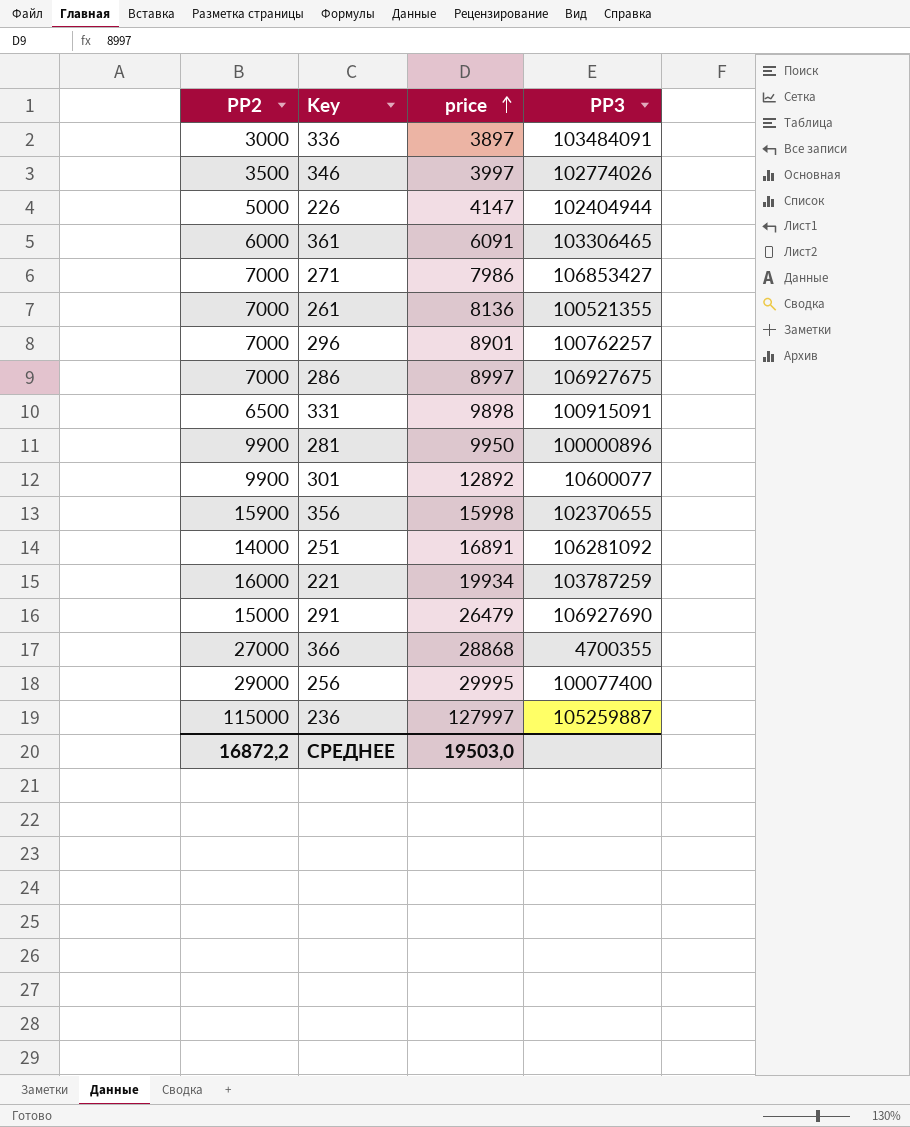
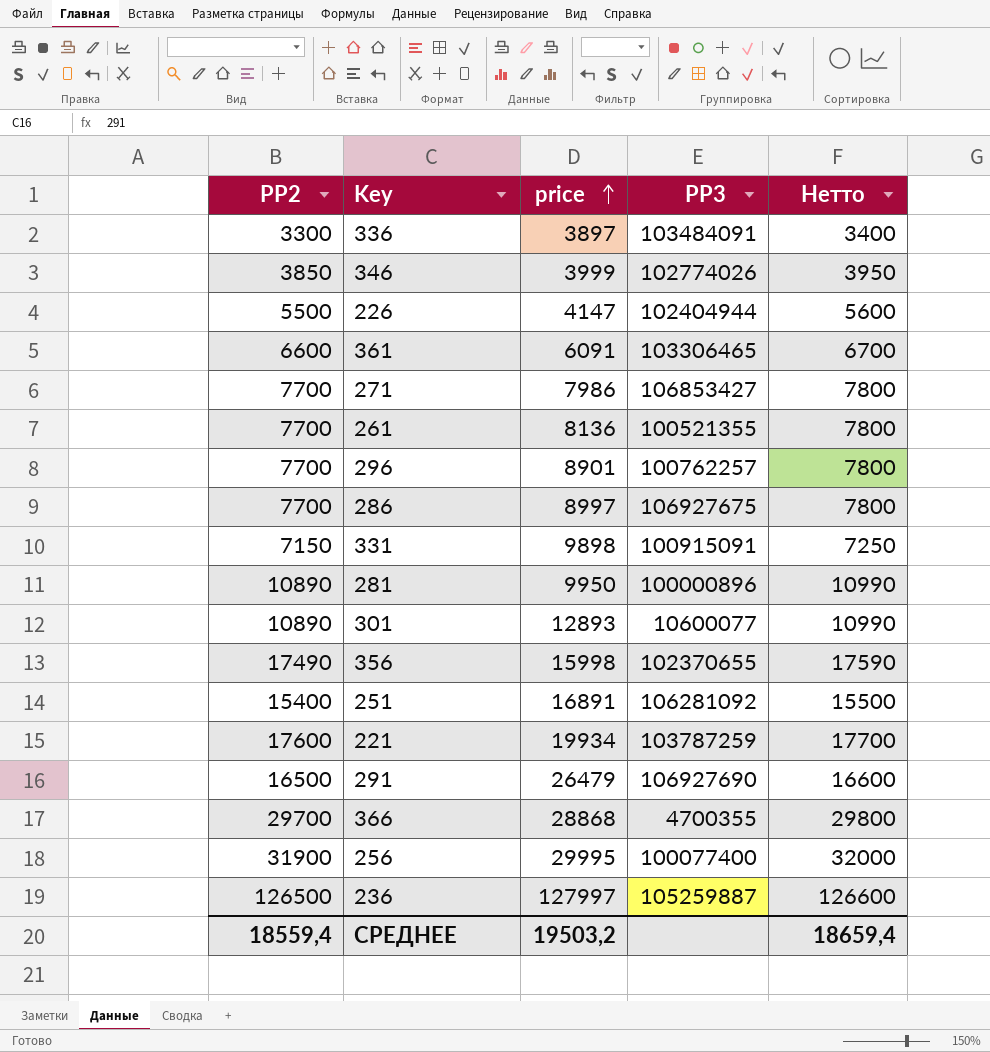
column Нетто | formula: none -> [PP2] + 100
336 | PP2: 3000 -> 3300
346 | PP2: 3500 -> 3850
346 | price: 3997 -> 3999
226 | PP2: 5000 -> 5500
361 | PP2: 6000 -> 6600
271 | PP2: 7000 -> 7700
261 | PP2: 7000 -> 7700
296 | PP2: 7000 -> 7700
286 | PP2: 7000 -> 7700
331 | PP2: 6500 -> 7150
281 | PP2: 9900 -> 10890
301 | PP2: 9900 -> 10890
301 | price: 12892 -> 12893
356 | PP2: 15900 -> 17490
251 | PP2: 14000 -> 15400
221 | PP2: 16000 -> 17600
291 | PP2: 15000 -> 16500
366 | PP2: 27000 -> 29700
256 | PP2: 29000 -> 31900
236 | PP2: 115000 -> 126500
СРЕДНЕЕ | PP2: 16872,2 -> 18559,4
СРЕДНЕЕ | price: 19503,0 -> 19503,2

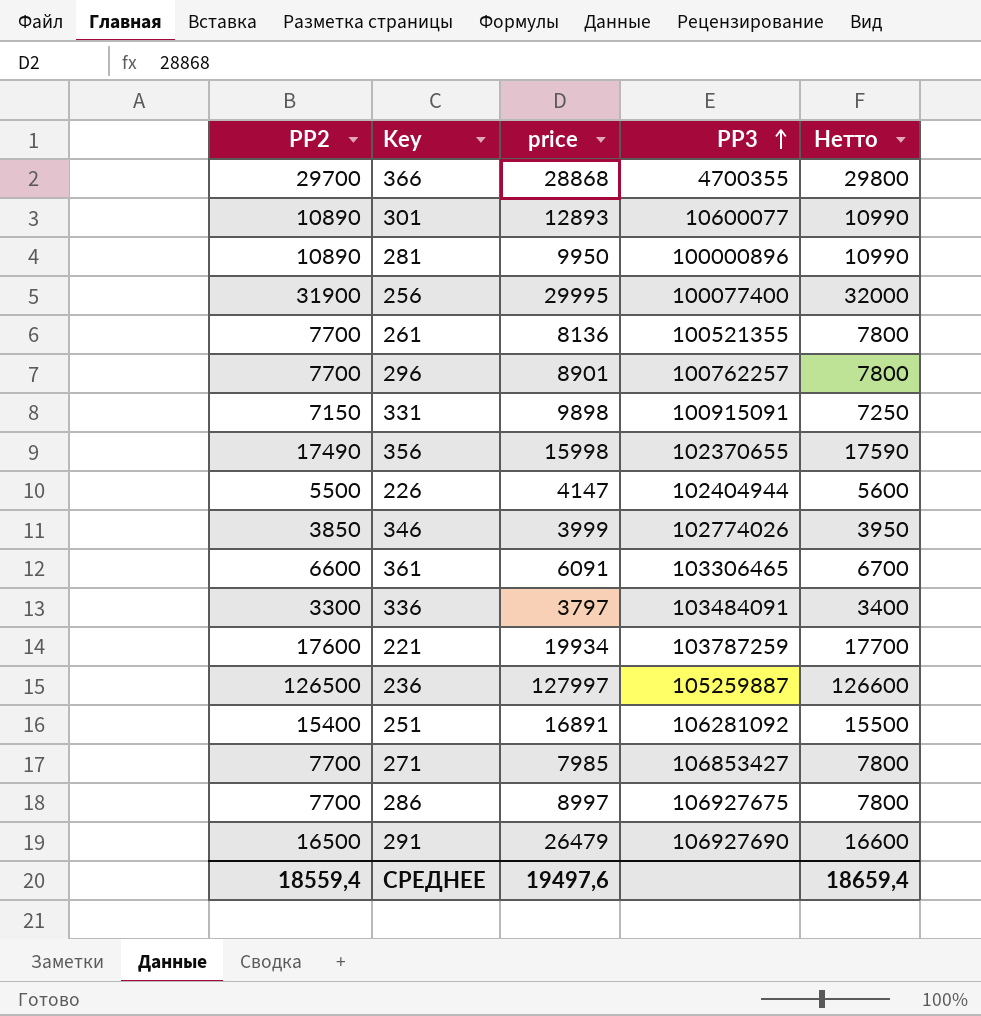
row order: price ascending -> PP3 ascending
336 | price: 3897 -> 3797
271 | price: 7986 -> 7985
СРЕДНЕЕ | price: 19503,2 -> 19497,6

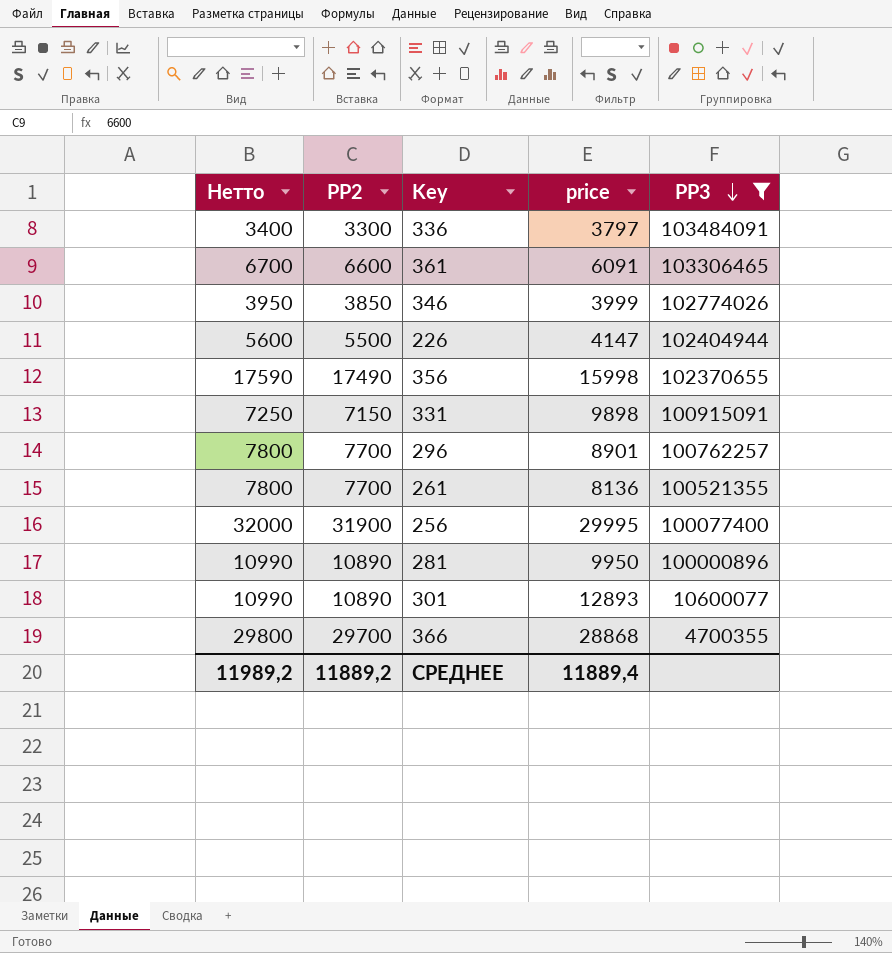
filter: none -> PP3 <= 103484091
row order: PP3 ascending -> PP3 descending
column Нетто | position: 5 -> 1
СРЕДНЕЕ | Нетто: 18659,4 -> 11989,2
СРЕДНЕЕ | PP2: 18559,4 -> 11889,2
СРЕДНЕЕ | price: 19497,6 -> 11889,4

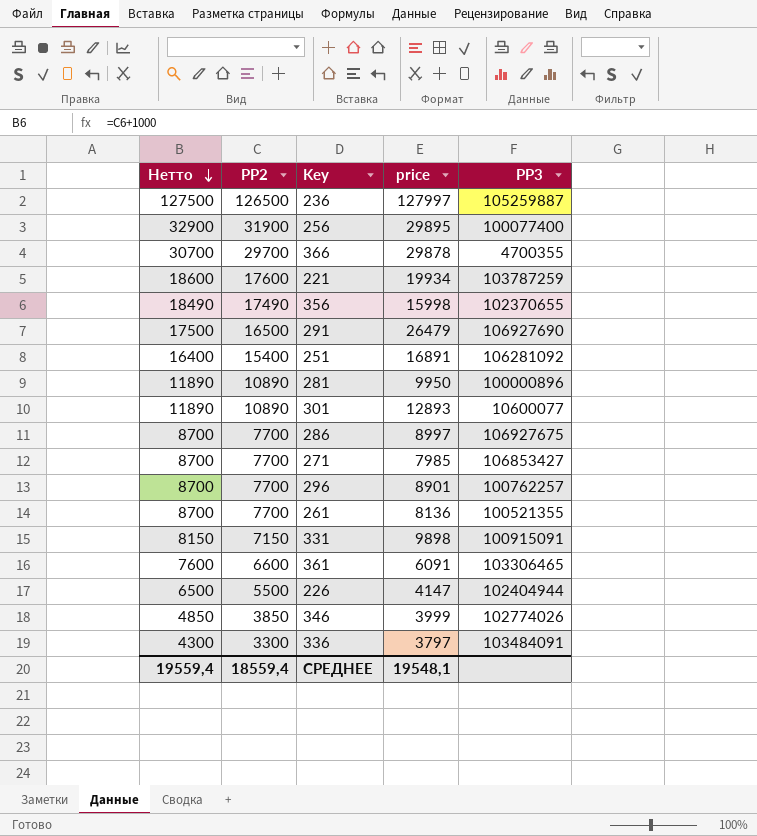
filter: PP3 <= 103484091 -> none
row order: PP3 descending -> Нетто descending
column Нетто | formula: [PP2] + 100 -> [PP2] + 1000
256 | price: 29995 -> 29895
366 | price: 28868 -> 29878
СРЕДНЕЕ | Нетто: 11989,2 -> 19559,4
СРЕДНЕЕ | PP2: 11889,2 -> 18559,4
СРЕДНЕЕ | price: 11889,4 -> 19548,1

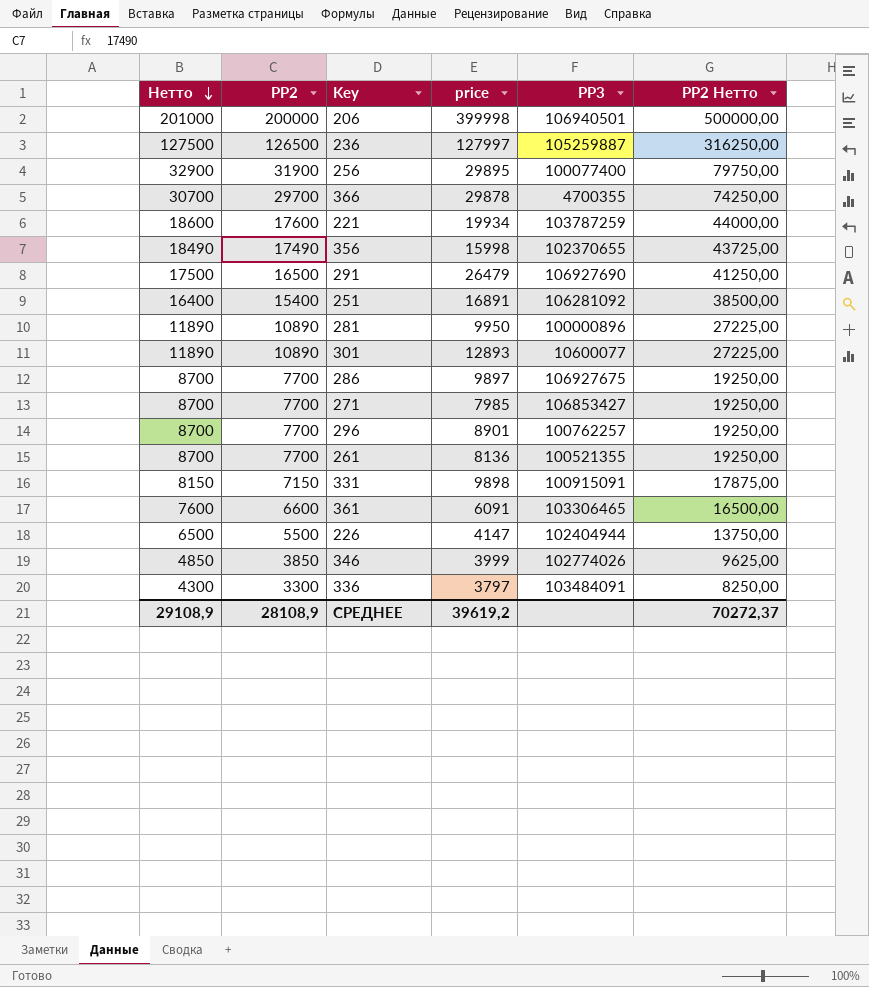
column PP2 Нетто | formula: none -> [PP2] * 2,5
row 206: none -> 201000 | 200000 | 399998 | 106940501 | 500000,00
286 | price: 8997 -> 9897
СРЕДНЕЕ | Нетто: 19559,4 -> 29108,9
СРЕДНЕЕ | PP2: 18559,4 -> 28108,9
СРЕДНЕЕ | price: 19548,1 -> 39619,2

